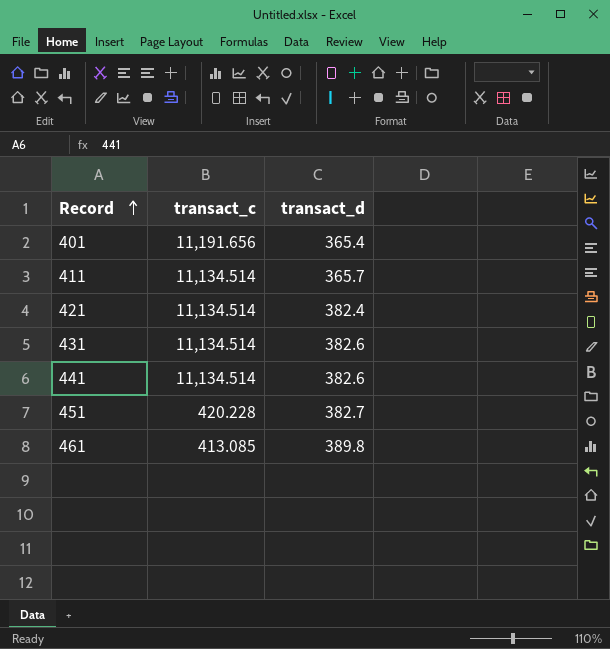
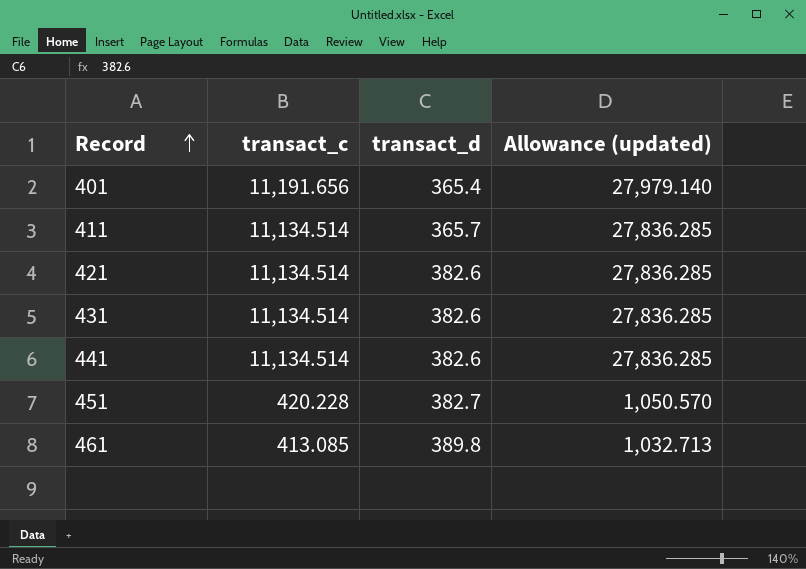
column Allowance (updated) | formula: none -> [transact_c] * 2.5
421 | transact_d: 382.4 -> 382.6

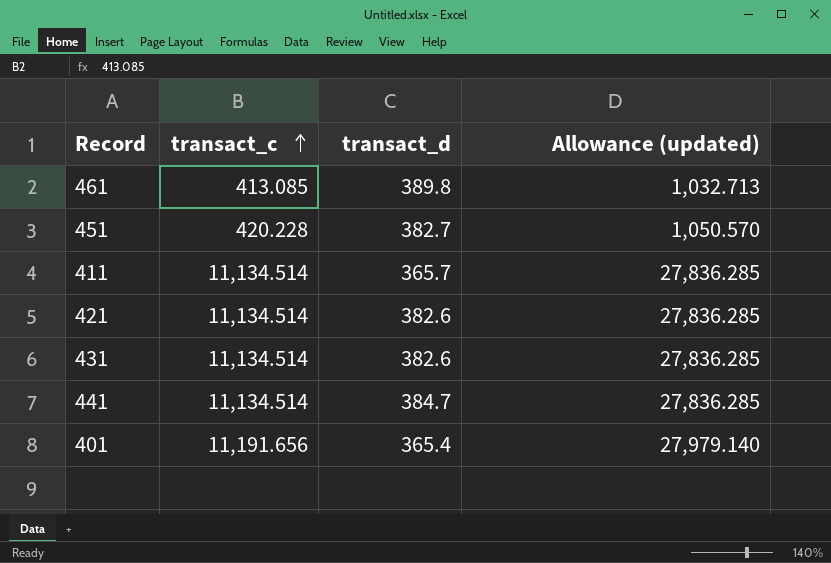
row order: Record ascending -> transact_c ascending
441 | transact_d: 382.6 -> 384.7

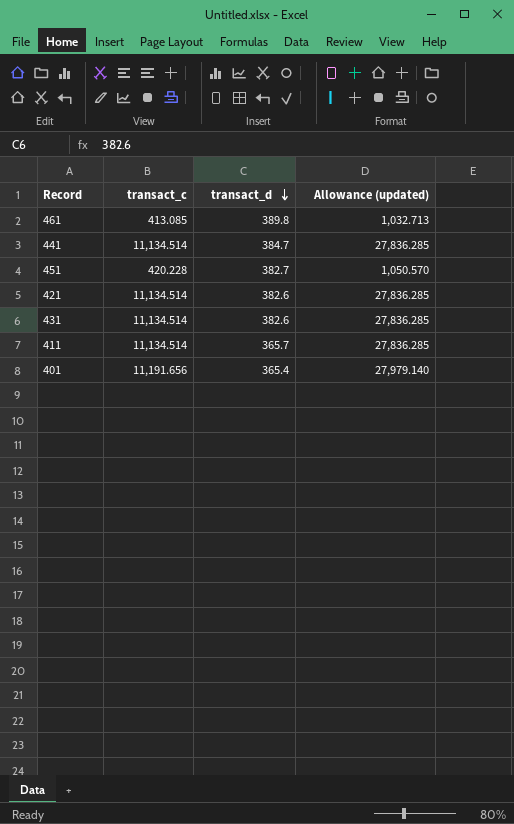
row order: transact_c ascending -> transact_d descending

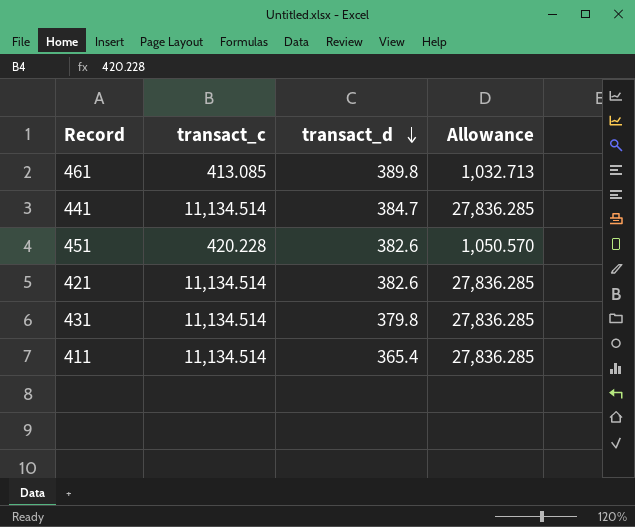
column name: Allowance (updated) -> Allowance
row 401: 11,191.656 | 365.4 | 27,979.140 -> none
451 | transact_d: 382.7 -> 382.6
431 | transact_d: 382.6 -> 379.8
411 | transact_d: 365.7 -> 365.4

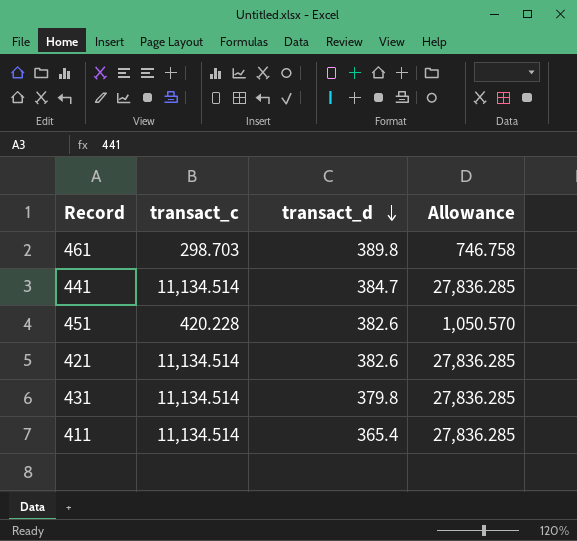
461 | transact_c: 413.085 -> 298.703
461 | Allowance: 1,032.713 -> 746.758

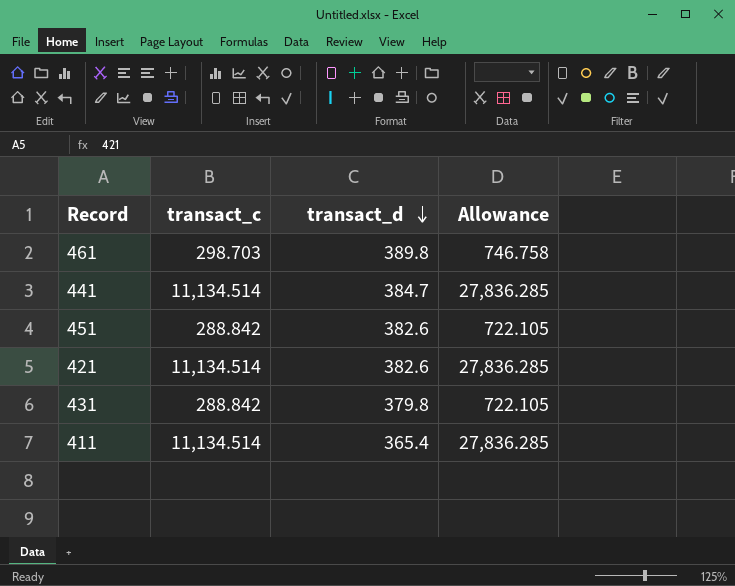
451 | transact_c: 420.228 -> 288.842
451 | Allowance: 1,050.570 -> 722.105
431 | transact_c: 11,134.514 -> 288.842
431 | Allowance: 27,836.285 -> 722.105

